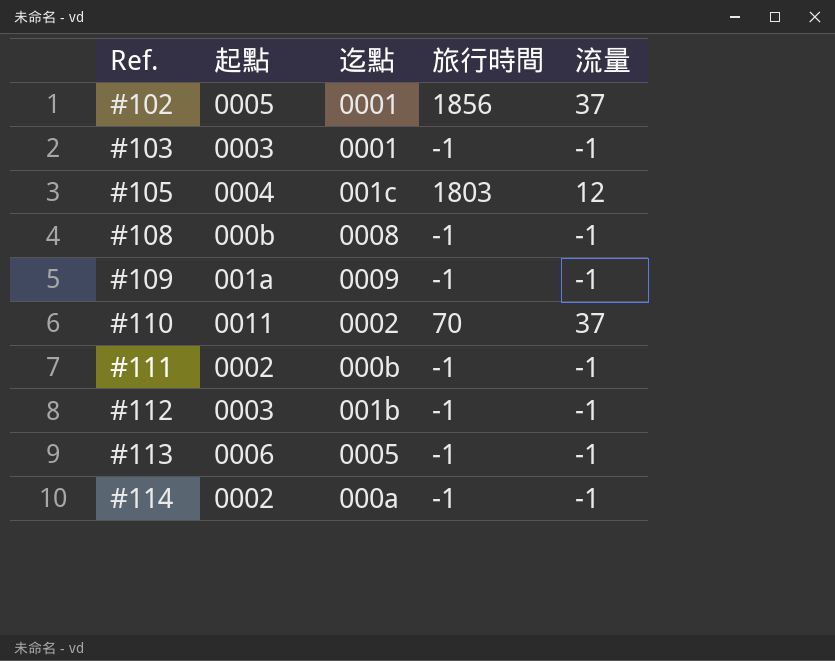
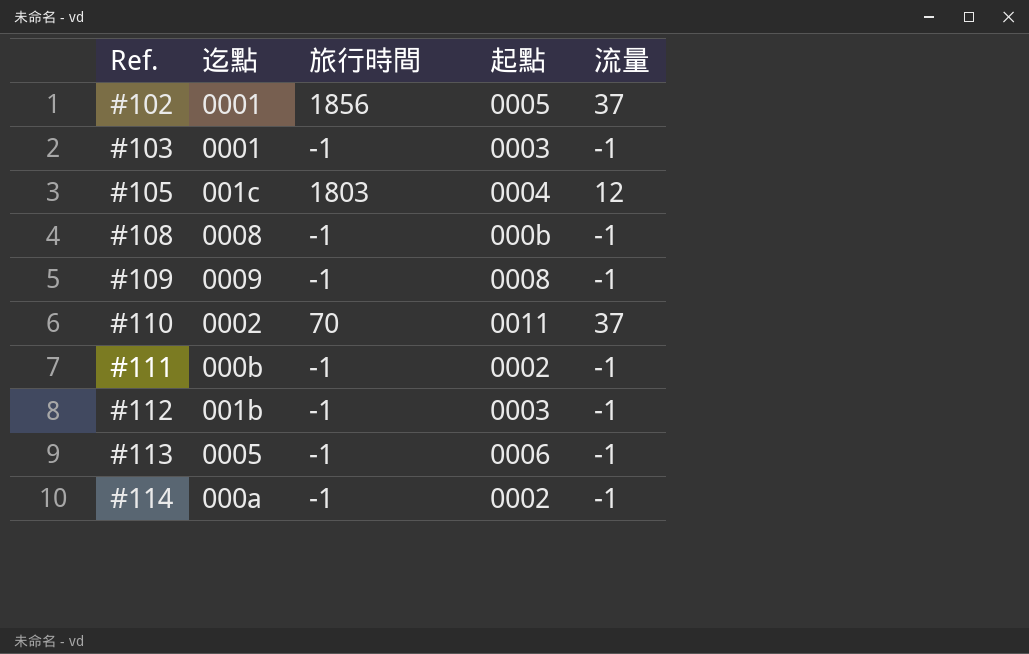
column 起點 | position: 2 -> 4
#109 | 起點: 001a -> 0008

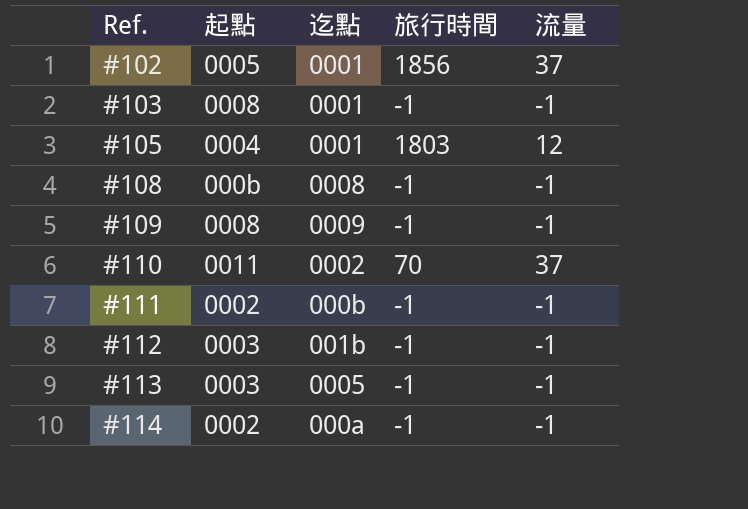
column 起點 | position: 4 -> 2
#103 | 起點: 0003 -> 0008
#105 | 迄點: 001c -> 0001
#113 | 起點: 0006 -> 0003

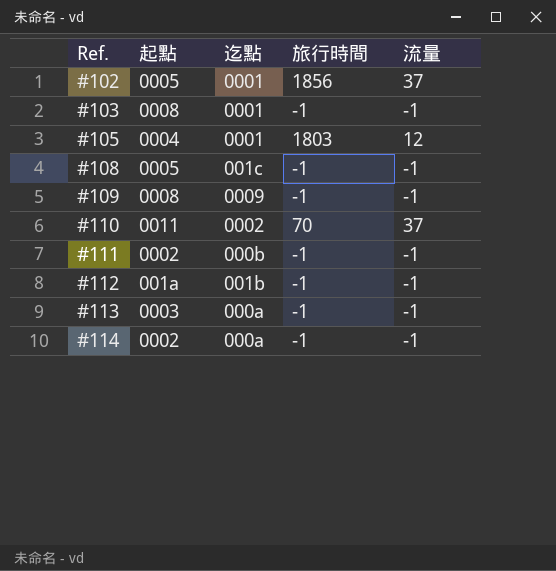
#108 | 起點: 000b -> 0005
#108 | 迄點: 0008 -> 001c
#112 | 起點: 0003 -> 001a
#113 | 迄點: 0005 -> 000a

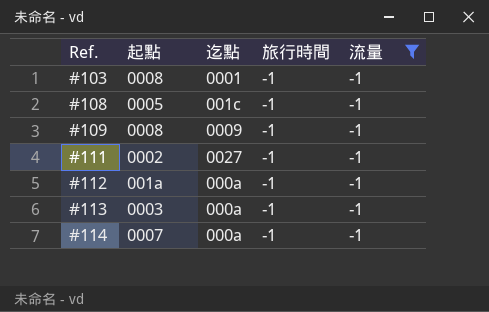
filter: none -> 流量 = -1
#111 | 迄點: 000b -> 0027
#112 | 迄點: 001b -> 000a
#114 | 起點: 0002 -> 0007

